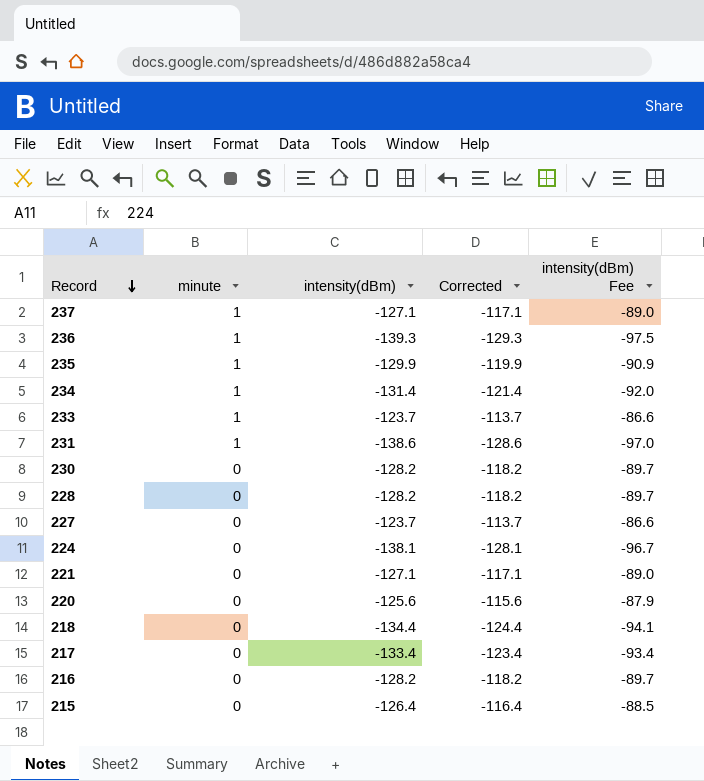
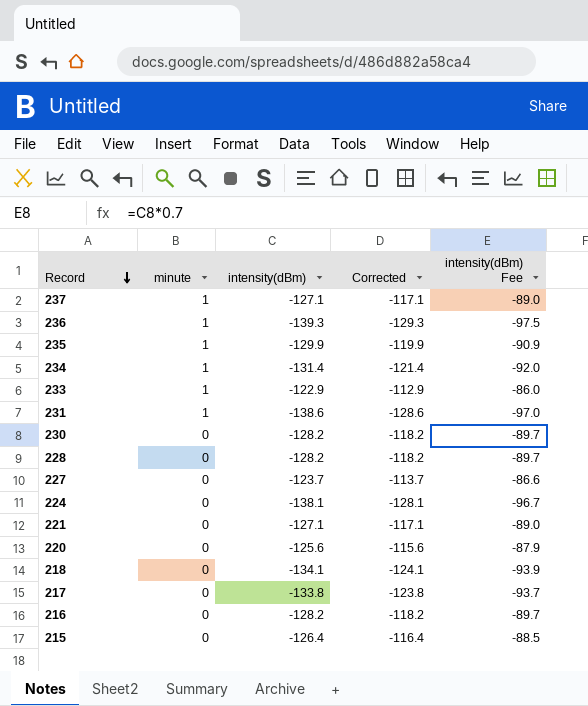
233 | intensity(dBm): -123.7 -> -122.9
233 | Corrected: -113.7 -> -112.9
233 | intensity(dBm) Fee: -86.6 -> -86.0
218 | intensity(dBm): -134.4 -> -134.1
218 | Corrected: -124.4 -> -124.1
218 | intensity(dBm) Fee: -94.1 -> -93.9
217 | intensity(dBm): -133.4 -> -133.8
217 | Corrected: -123.4 -> -123.8
217 | intensity(dBm) Fee: -93.4 -> -93.7

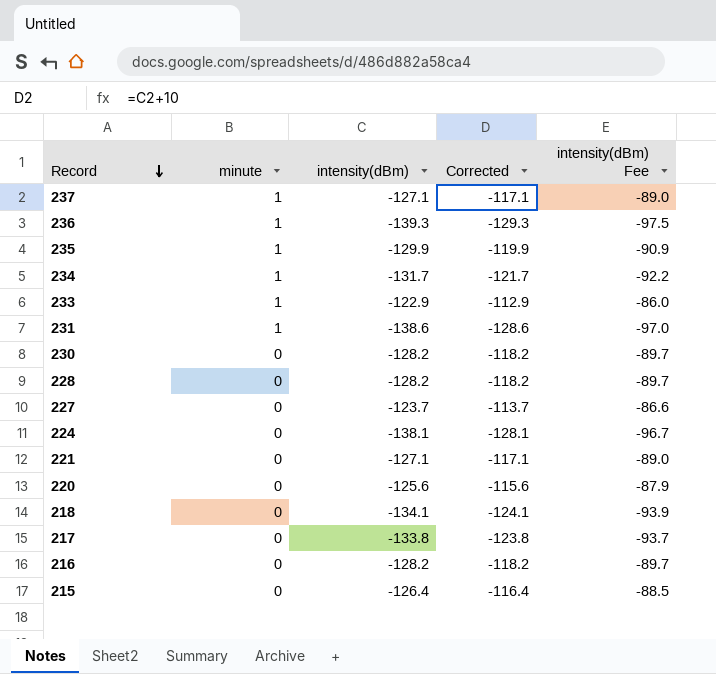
234 | intensity(dBm): -131.4 -> -131.7
234 | Corrected: -121.4 -> -121.7
234 | intensity(dBm) Fee: -92.0 -> -92.2

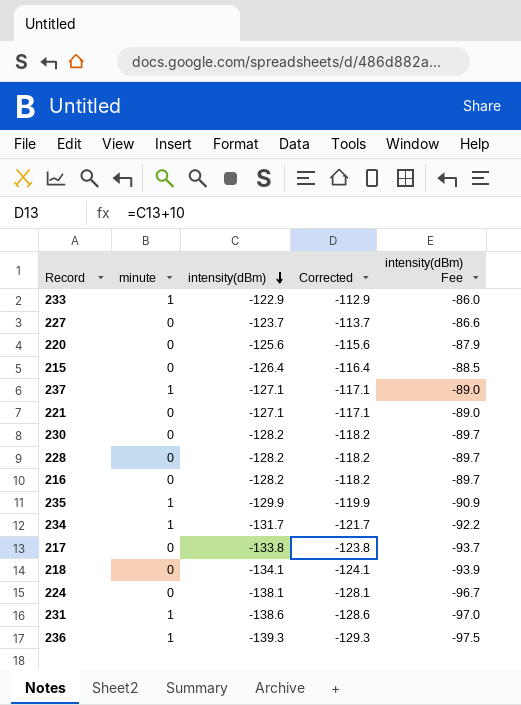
row order: Record descending -> intensity(dBm) descending

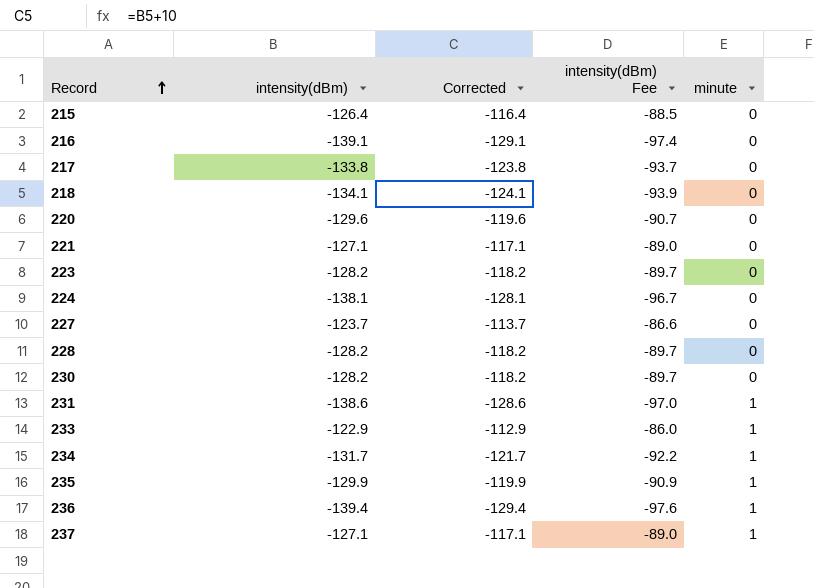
row order: intensity(dBm) descending -> Record ascending
column minute | position: 2 -> 5
216 | intensity(dBm): -128.2 -> -139.1
216 | Corrected: -118.2 -> -129.1
216 | intensity(dBm) Fee: -89.7 -> -97.4
220 | intensity(dBm): -125.6 -> -129.6
220 | Corrected: -115.6 -> -119.6
220 | intensity(dBm) Fee: -87.9 -> -90.7
row 223: none -> -128.2 | -118.2 | -89.7 | 0
236 | intensity(dBm): -139.3 -> -139.4
236 | Corrected: -129.3 -> -129.4
236 | intensity(dBm) Fee: -97.5 -> -97.6

